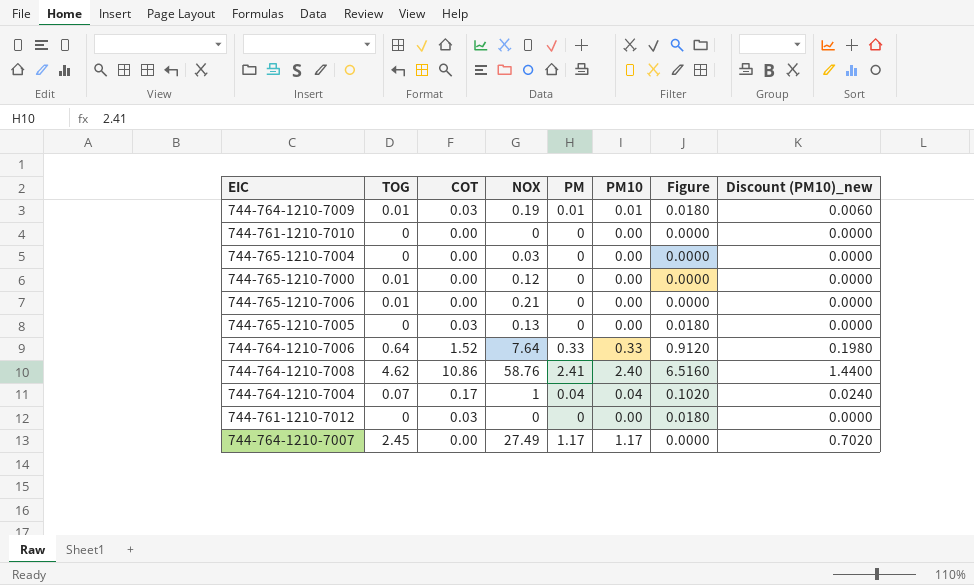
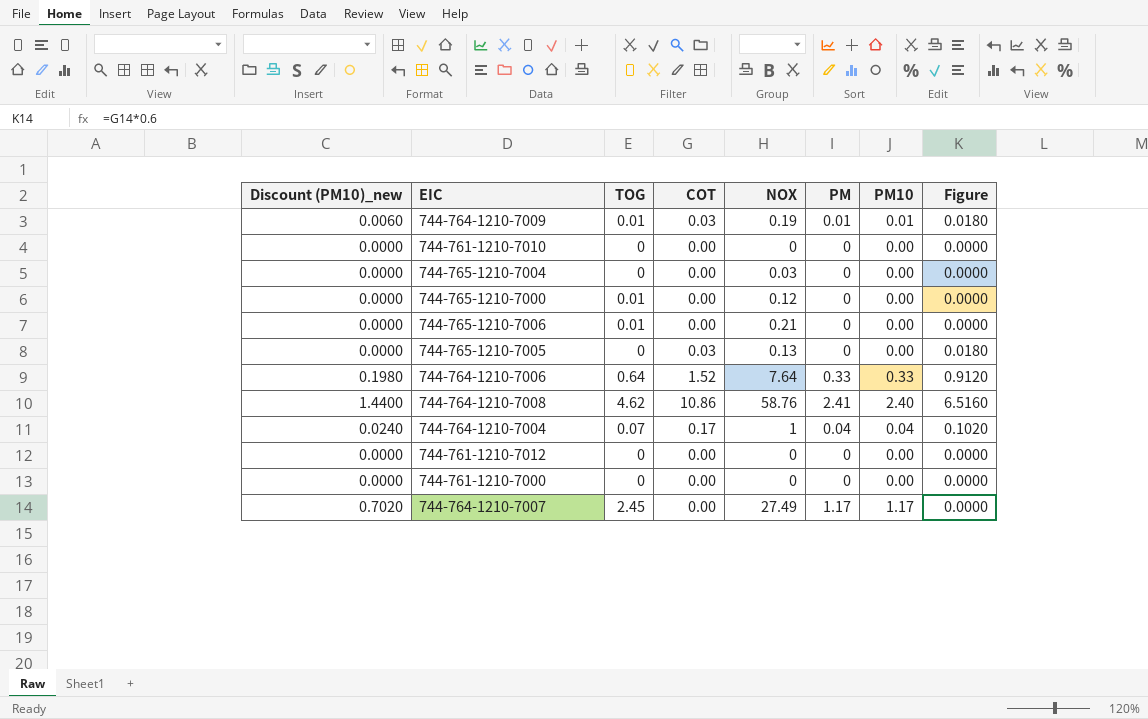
column Discount (PM10)_new | position: 8 -> 1
744-761-1210-7012 | COT: 0.03 -> 0.00
744-761-1210-7012 | Figure: 0.0180 -> 0.0000
row 744-761-1210-7000: none -> 0.0000 | 0 | 0.00 | 0 | 0 | 0.00 | 0.0000

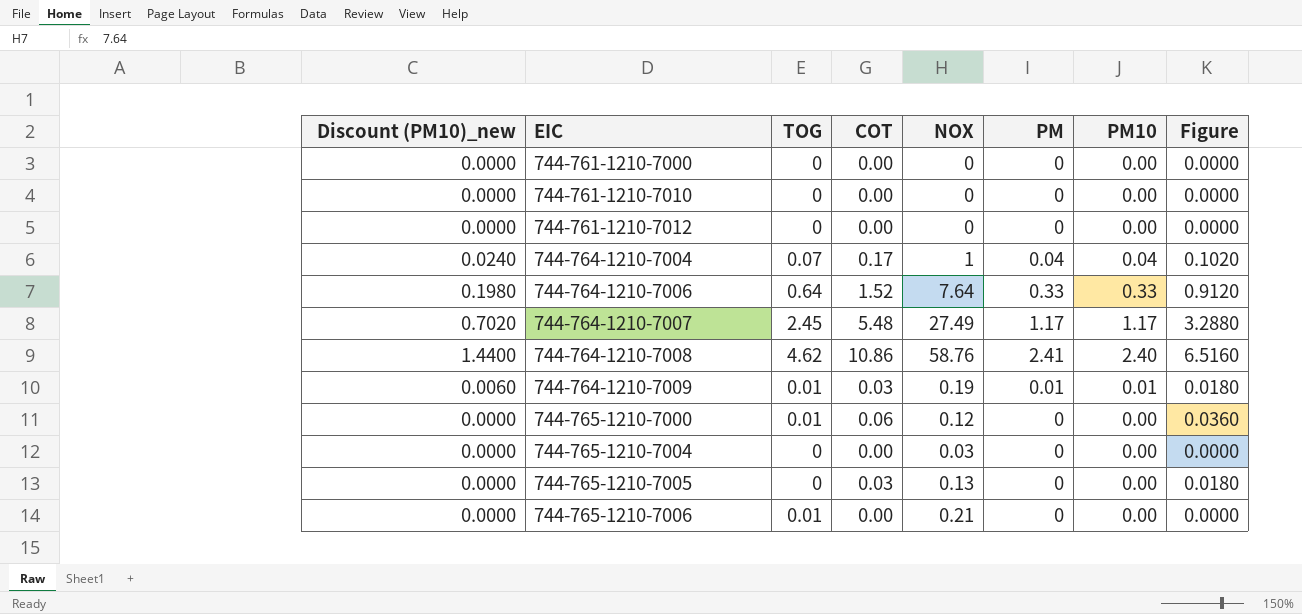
row order: none -> EIC ascending
744-764-1210-7007 | COT: 0.00 -> 5.48
744-764-1210-7007 | Figure: 0.0000 -> 3.2880
744-765-1210-7000 | COT: 0.00 -> 0.06
744-765-1210-7000 | Figure: 0.0000 -> 0.0360

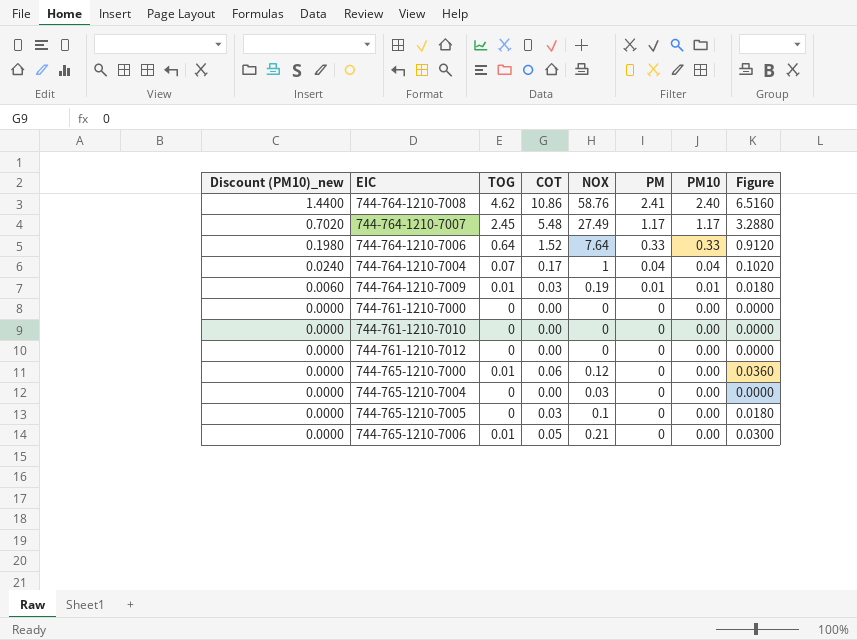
row order: EIC ascending -> Discount (PM10)_new descending
744-765-1210-7005 | NOX: 0.13 -> 0.1
744-765-1210-7006 | COT: 0.00 -> 0.05
744-765-1210-7006 | Figure: 0.0000 -> 0.0300

